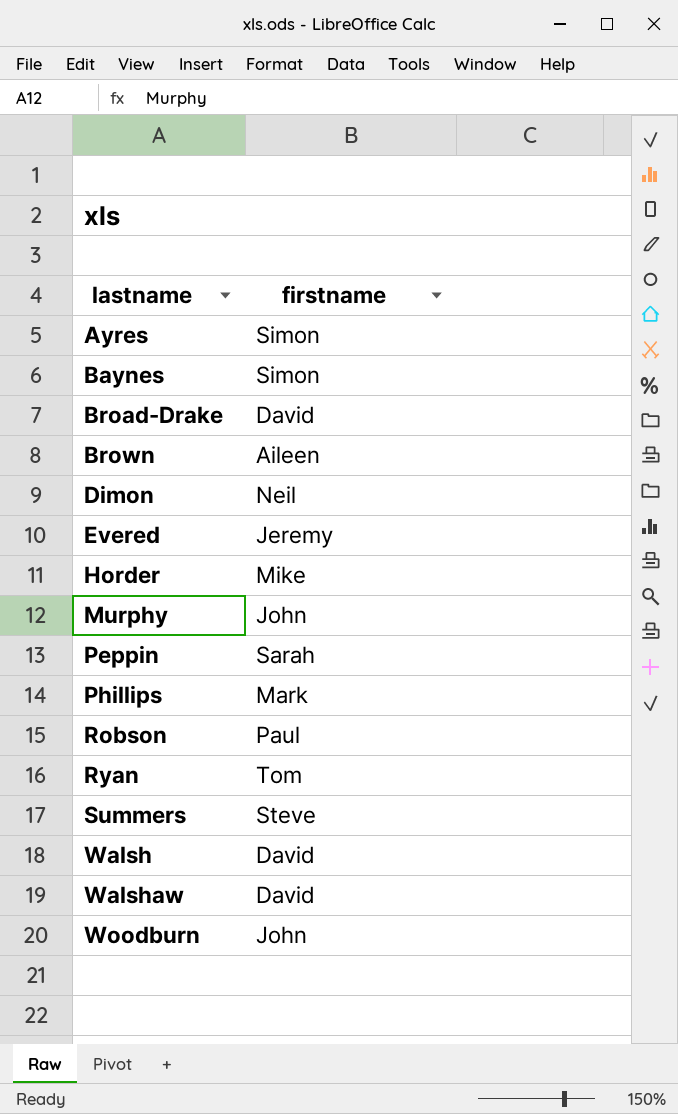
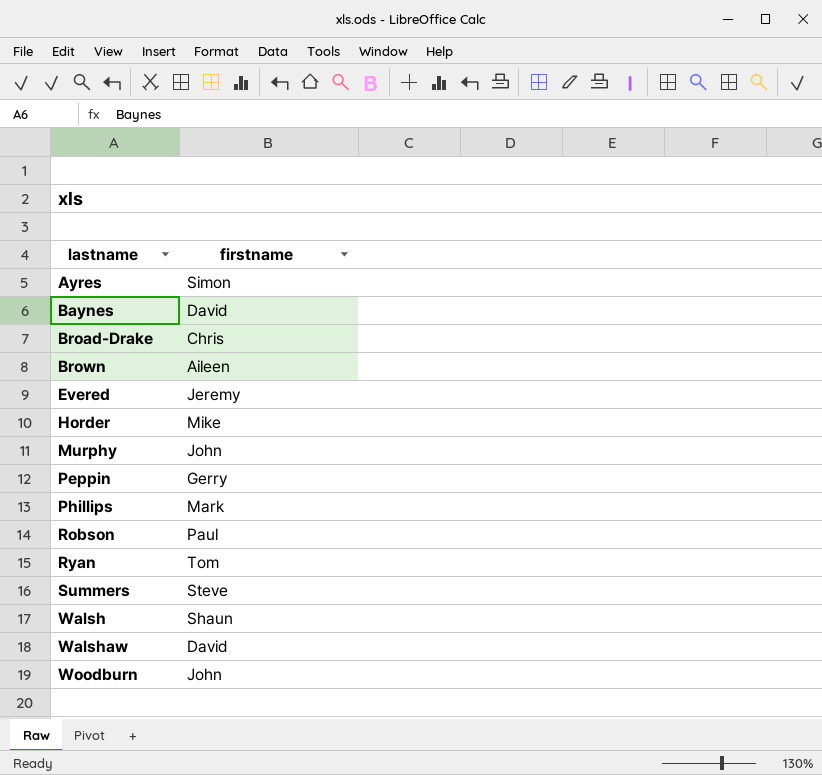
row Dimon: Neil -> none
Baynes | firstname: Simon -> David
Broad-Drake | firstname: David -> Chris
Peppin | firstname: Sarah -> Gerry
Walsh | firstname: David -> Shaun

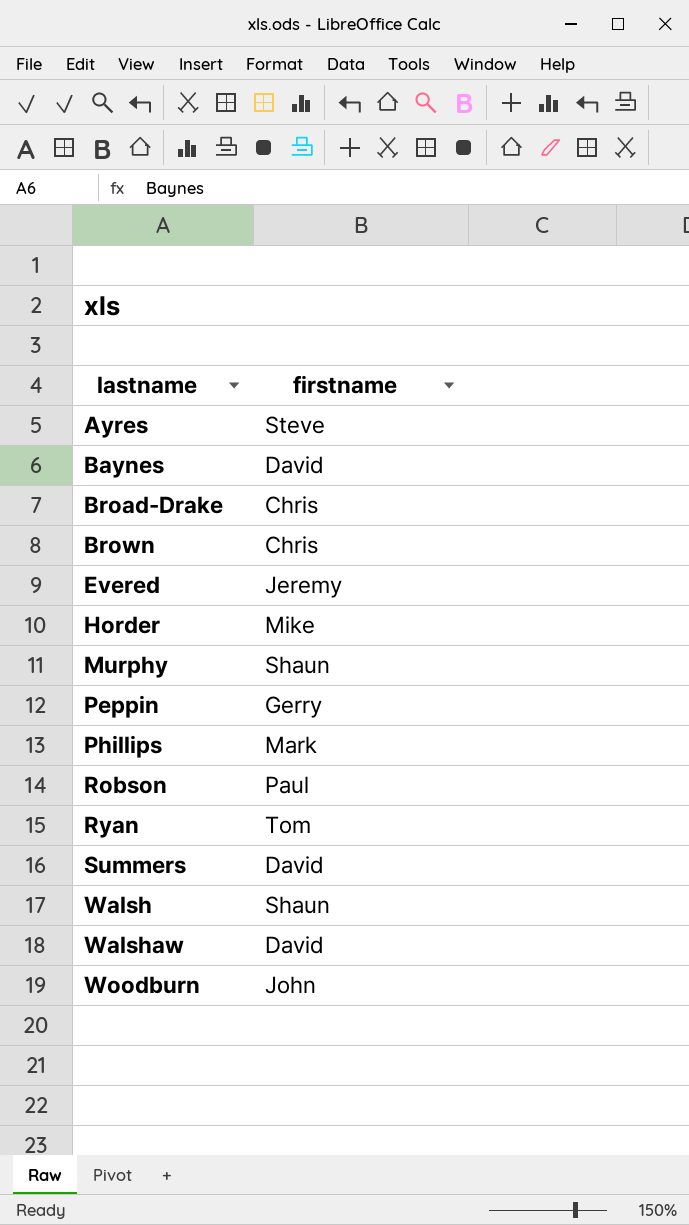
Ayres | firstname: Simon -> Steve
Brown | firstname: Aileen -> Chris
Murphy | firstname: John -> Shaun
Summers | firstname: Steve -> David

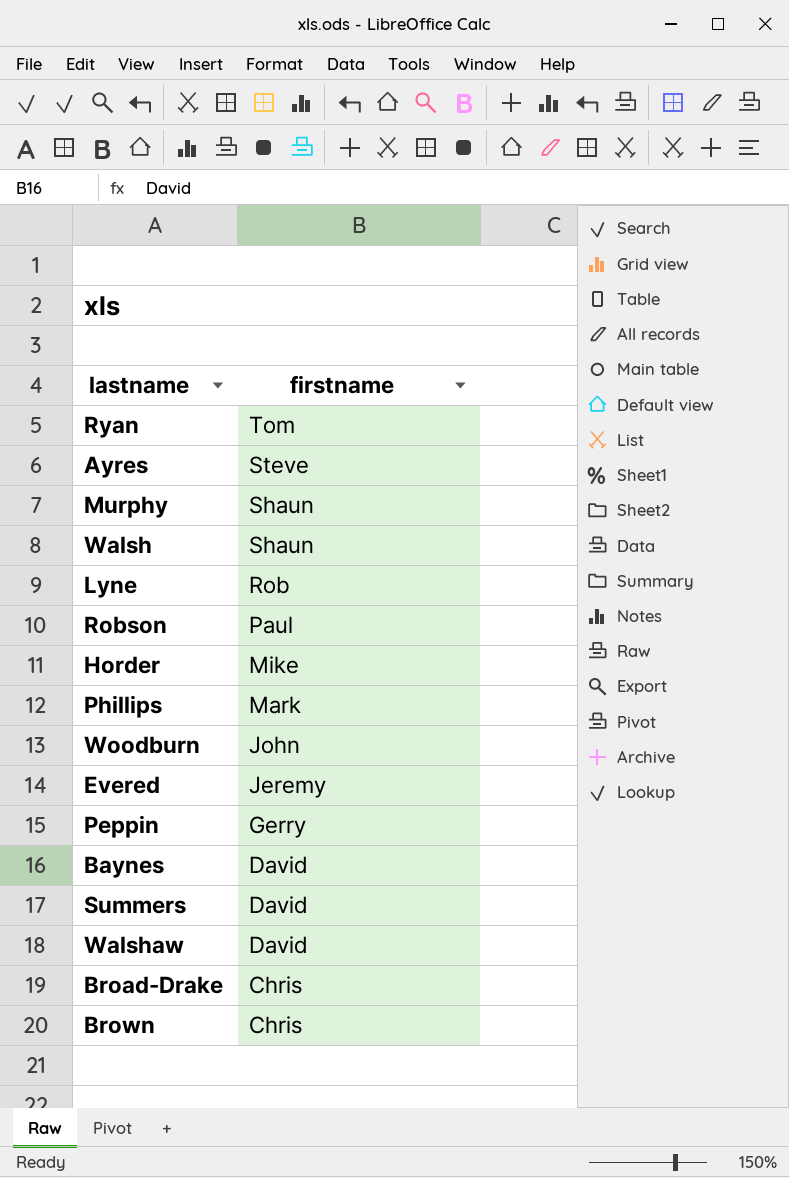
row order: lastname ascending -> firstname descending
row Lyne: none -> Rob

